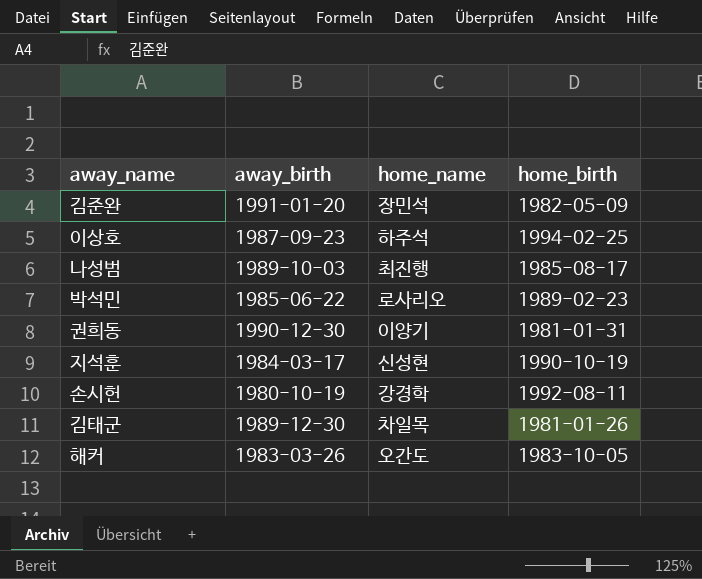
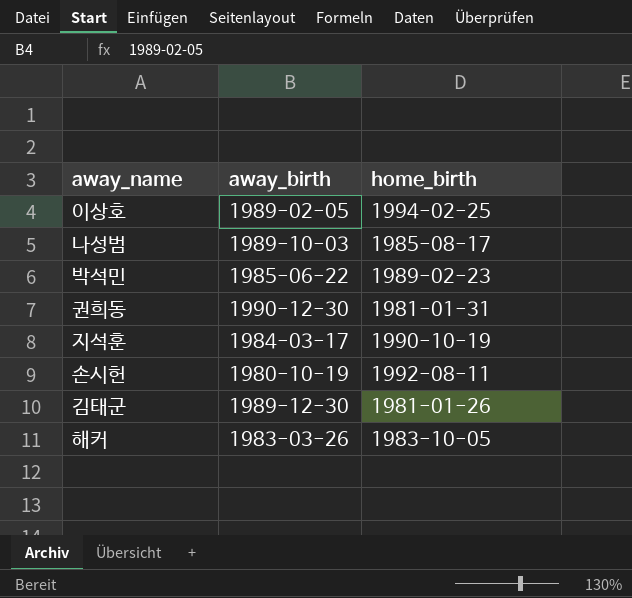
column home_name | position: 3 -> none
row 김준완: 1991-01-20 | 장민석 | 1982-05-09 -> none
이상호 | away_birth: 1987-09-23 -> 1989-02-05

